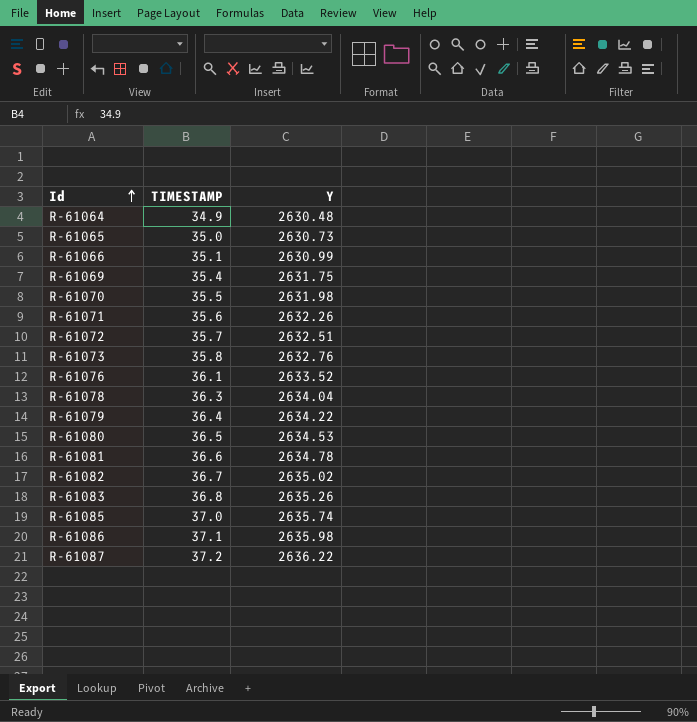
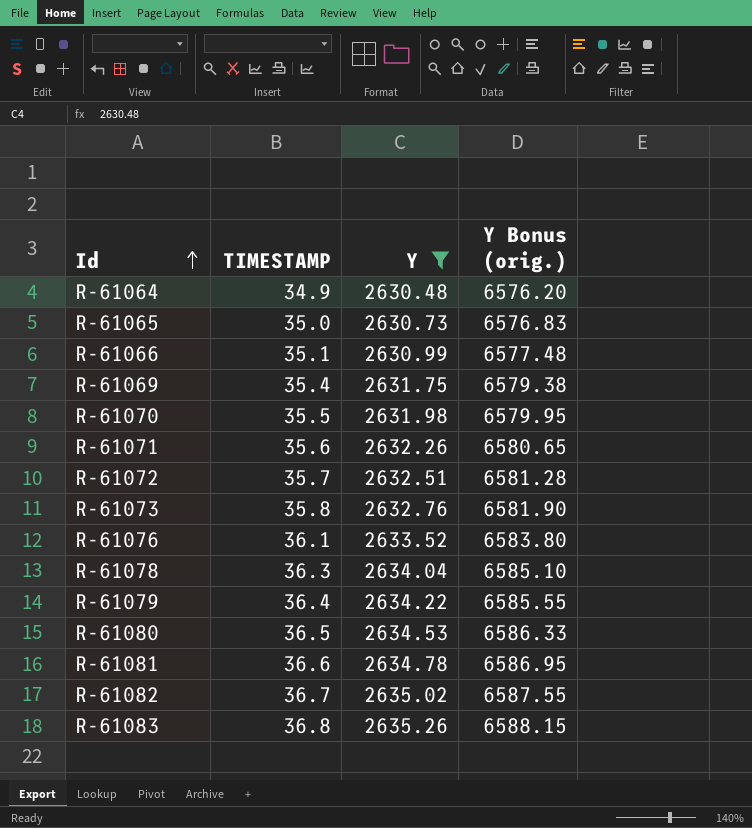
filter: none -> Y <= 2635.26
column Y Bonus (orig.) | formula: none -> [Y] * 2.5

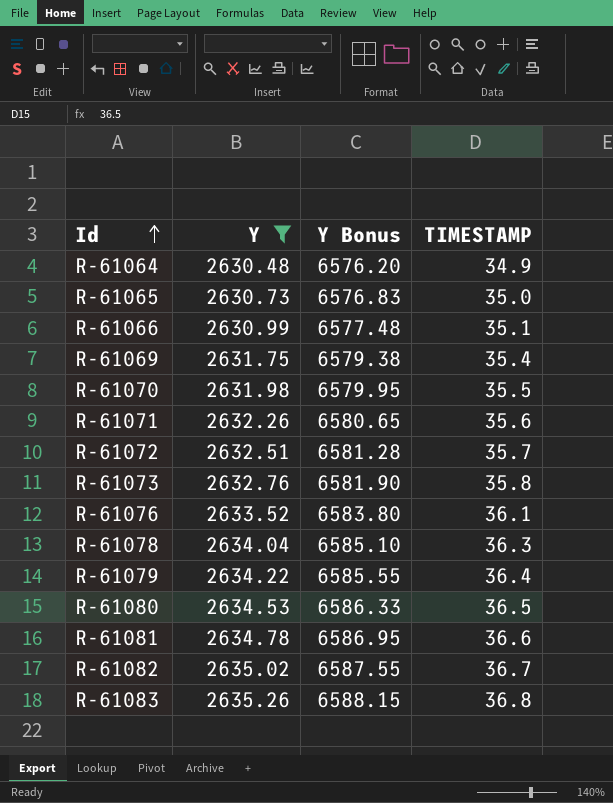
column name: Y Bonus (orig.) -> Y Bonus
column TIMESTAMP | position: 2 -> 4

